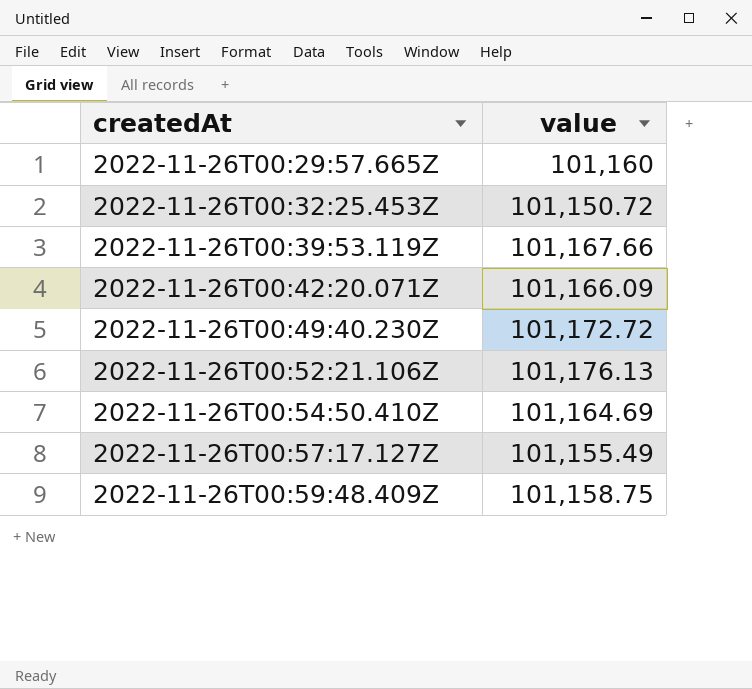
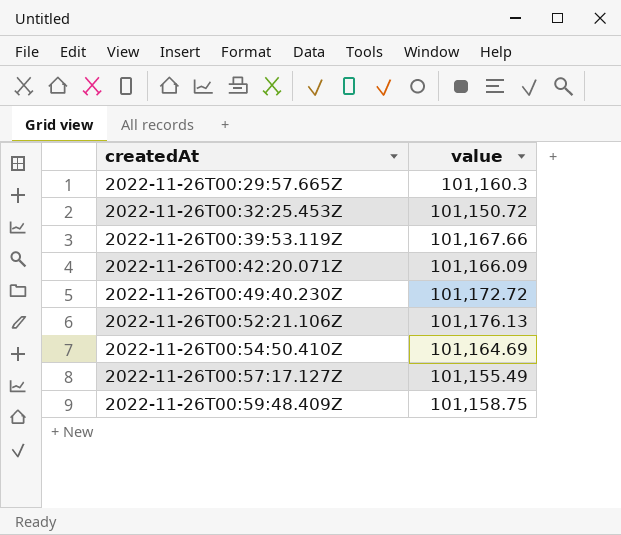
2022-11-26T00:29:57.665Z | value: 101,160 -> 101,160.3

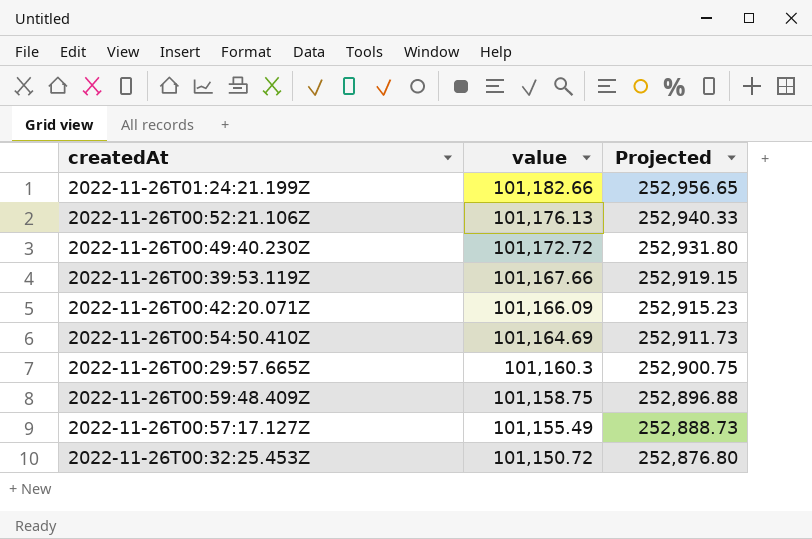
row order: createdAt ascending -> value descending
column Projected | formula: none -> [value] * 2.5
row 2022-11-26T01:24:21.199Z: none -> 101,182.66 | 252,956.65

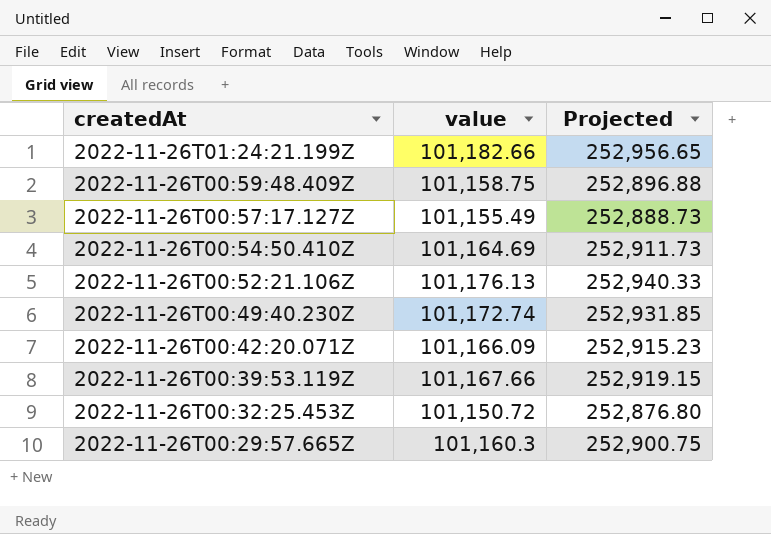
row order: value descending -> createdAt descending
2022-11-26T00:49:40.230Z | value: 101,172.72 -> 101,172.74
2022-11-26T00:49:40.230Z | Projected: 252,931.80 -> 252,931.85

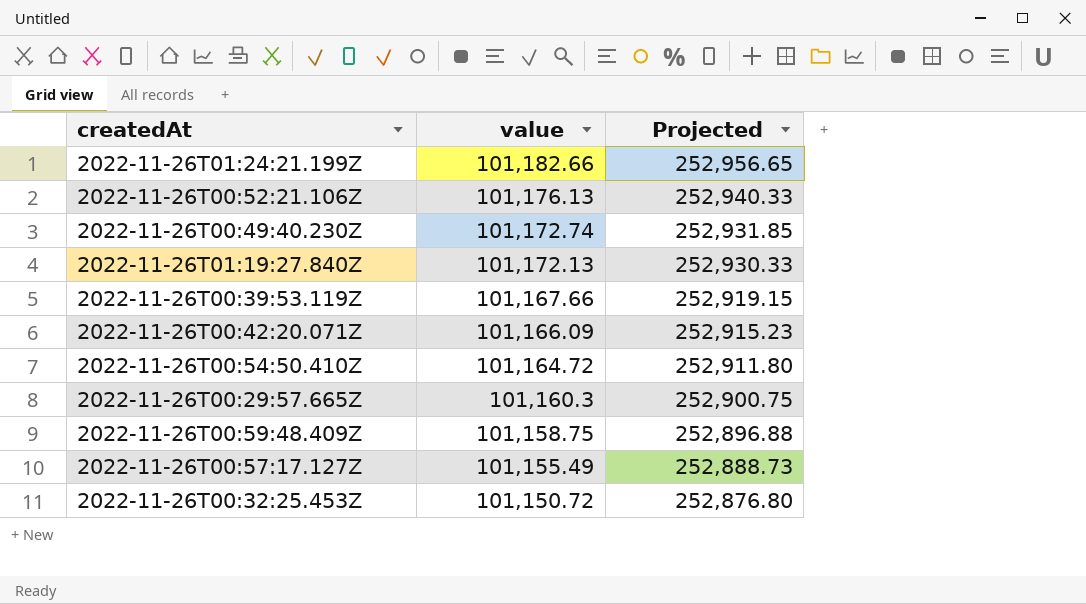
row order: createdAt descending -> value descending
row 2022-11-26T01:19:27.840Z: none -> 101,172.13 | 252,930.33
2022-11-26T00:54:50.410Z | value: 101,164.69 -> 101,164.72
2022-11-26T00:54:50.410Z | Projected: 252,911.73 -> 252,911.80

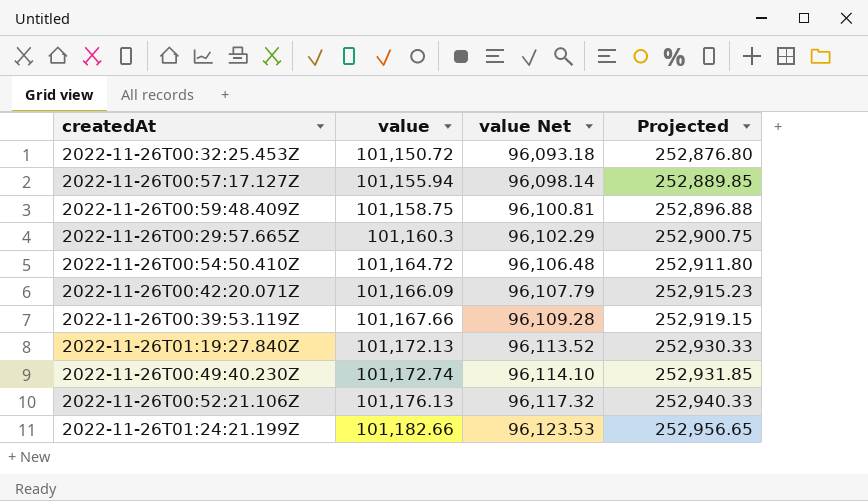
row order: value descending -> value ascending
column value Net | formula: none -> [value] * 0.95
2022-11-26T00:57:17.127Z | value: 101,155.49 -> 101,155.94
2022-11-26T00:57:17.127Z | Projected: 252,888.73 -> 252,889.85

